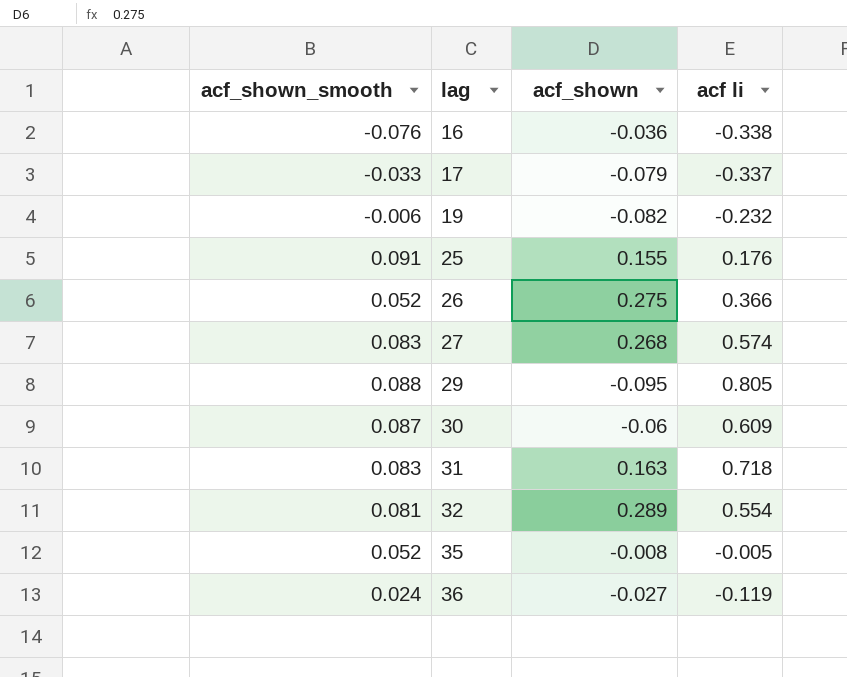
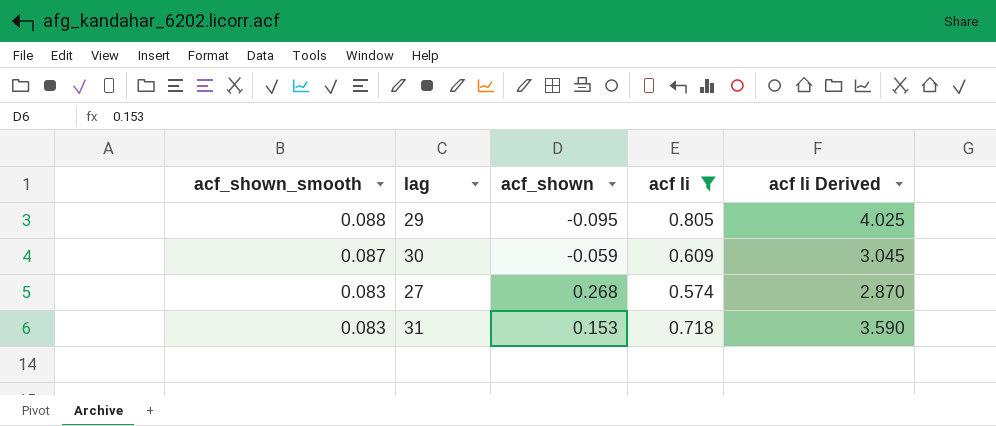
filter: none -> acf li >= 0.574
row order: lag ascending -> acf_shown_smooth descending
column acf li Derived | formula: none -> [acf li] * 5
30 | acf_shown: -0.06 -> -0.059
31 | acf_shown: 0.163 -> 0.153

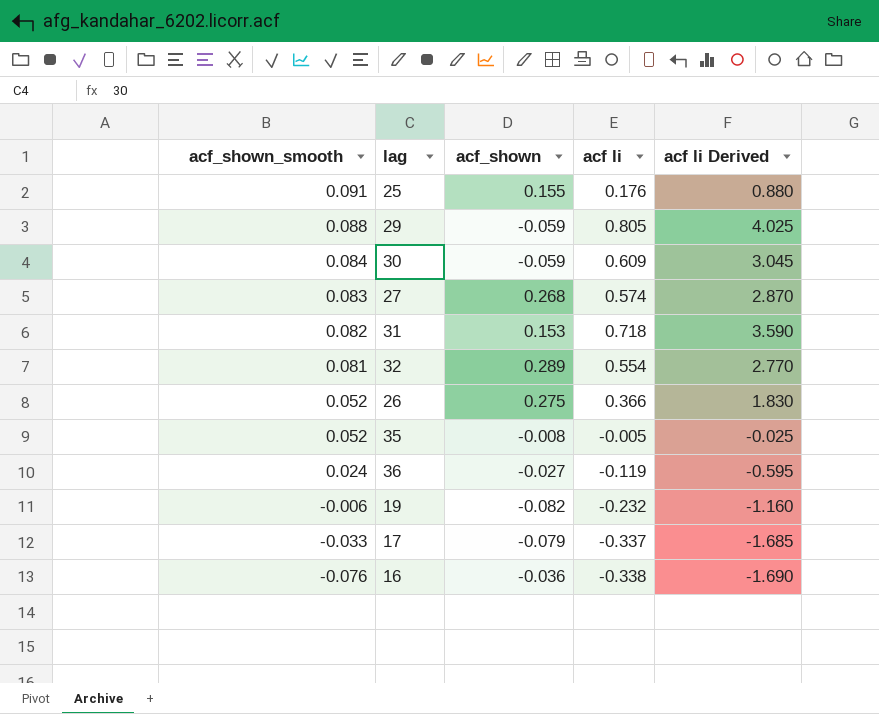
filter: acf li >= 0.574 -> none
29 | acf_shown: -0.095 -> -0.059
30 | acf_shown_smooth: 0.087 -> 0.084
31 | acf_shown_smooth: 0.083 -> 0.082

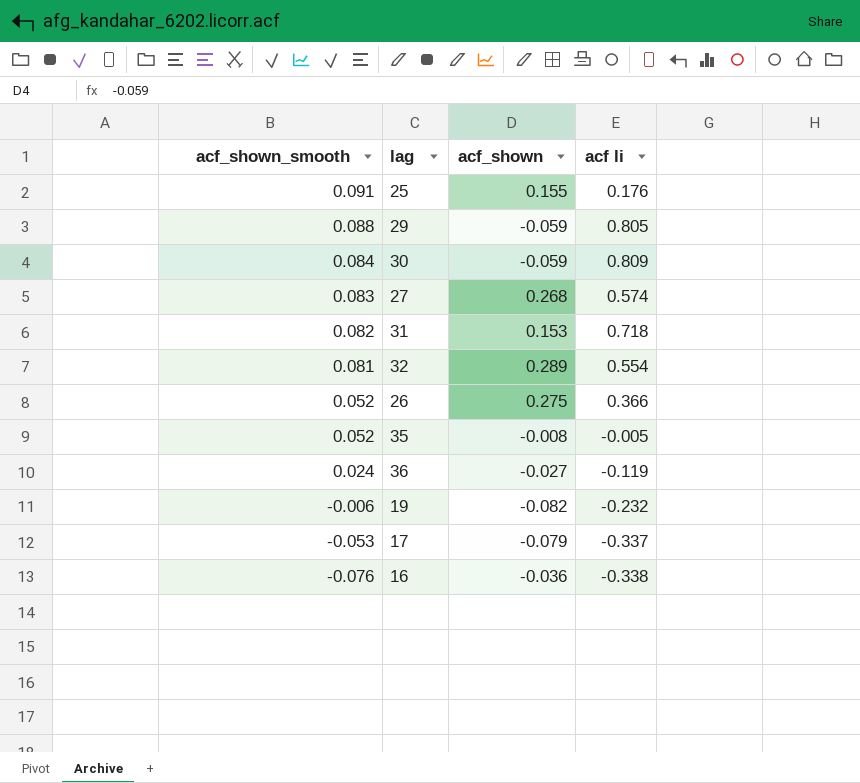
column acf li Derived | formula: [acf li] * 5 -> none
30 | acf li: 0.609 -> 0.809
17 | acf_shown_smooth: -0.033 -> -0.053

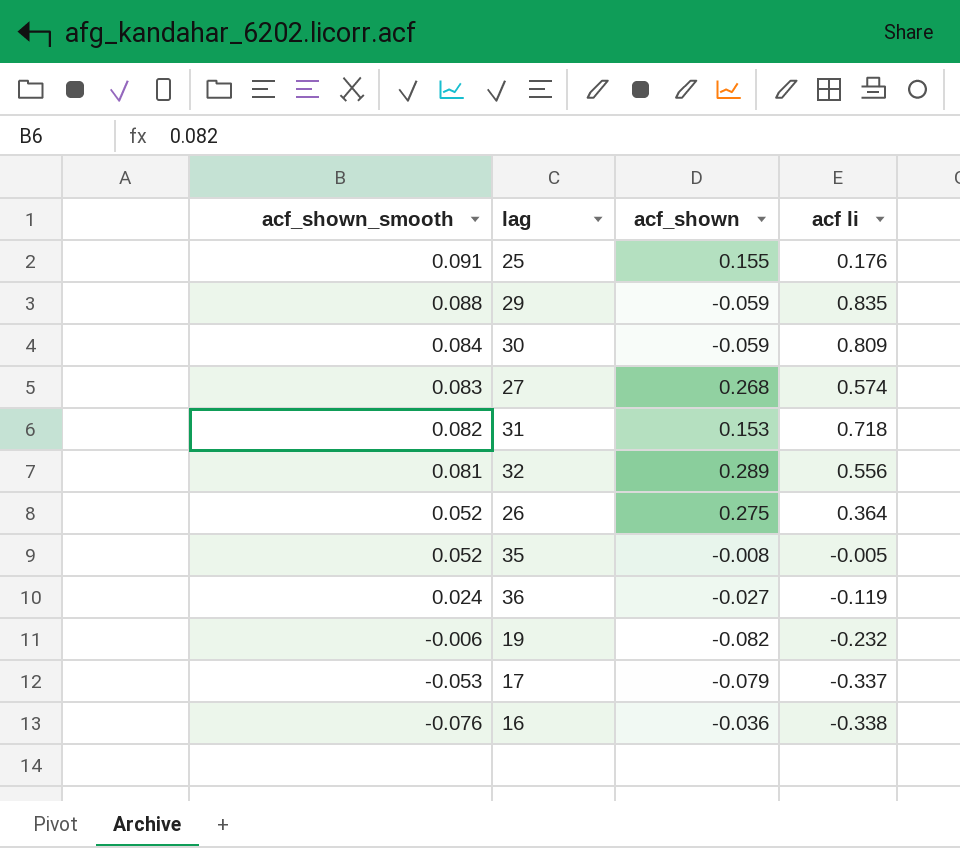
29 | acf li: 0.805 -> 0.835
32 | acf li: 0.554 -> 0.556
26 | acf li: 0.366 -> 0.364

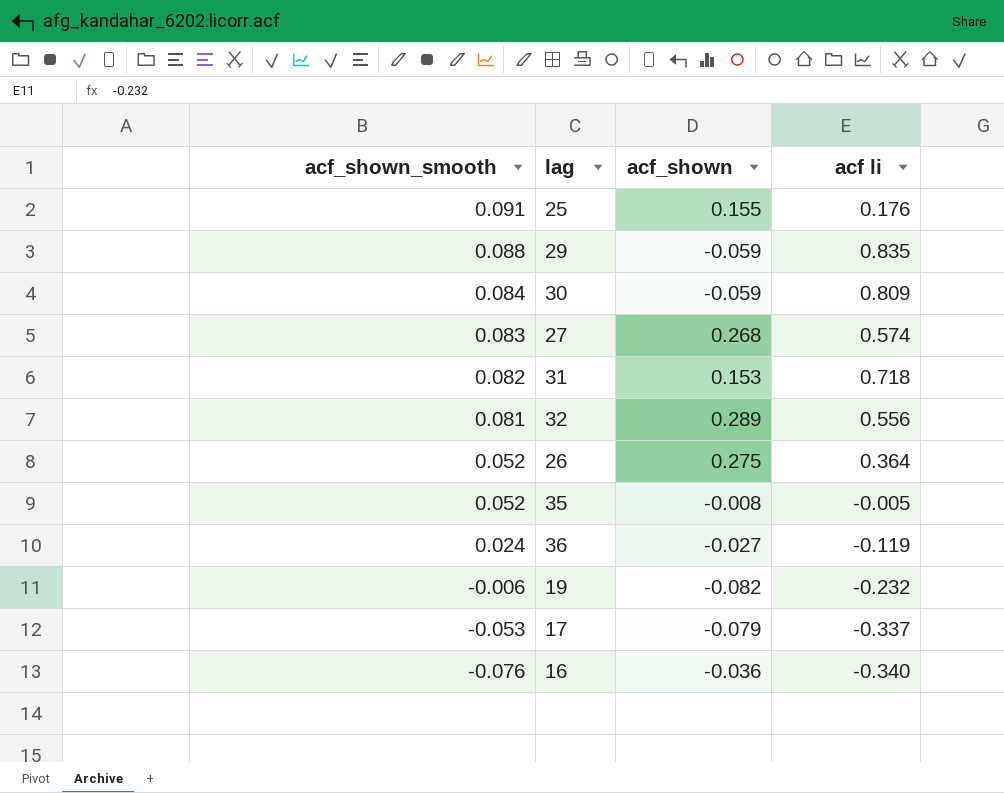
16 | acf li: -0.338 -> -0.340

